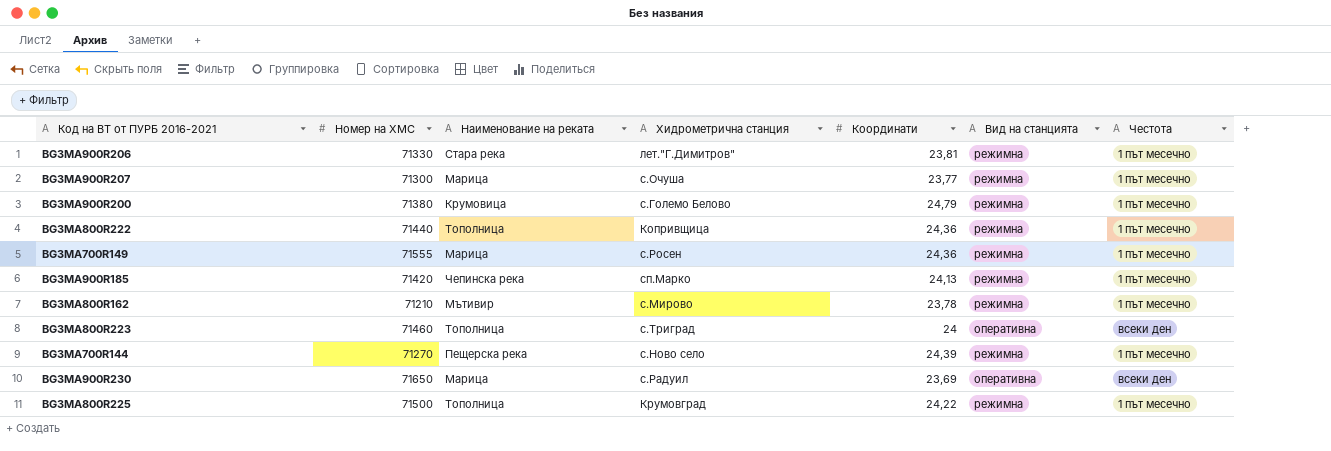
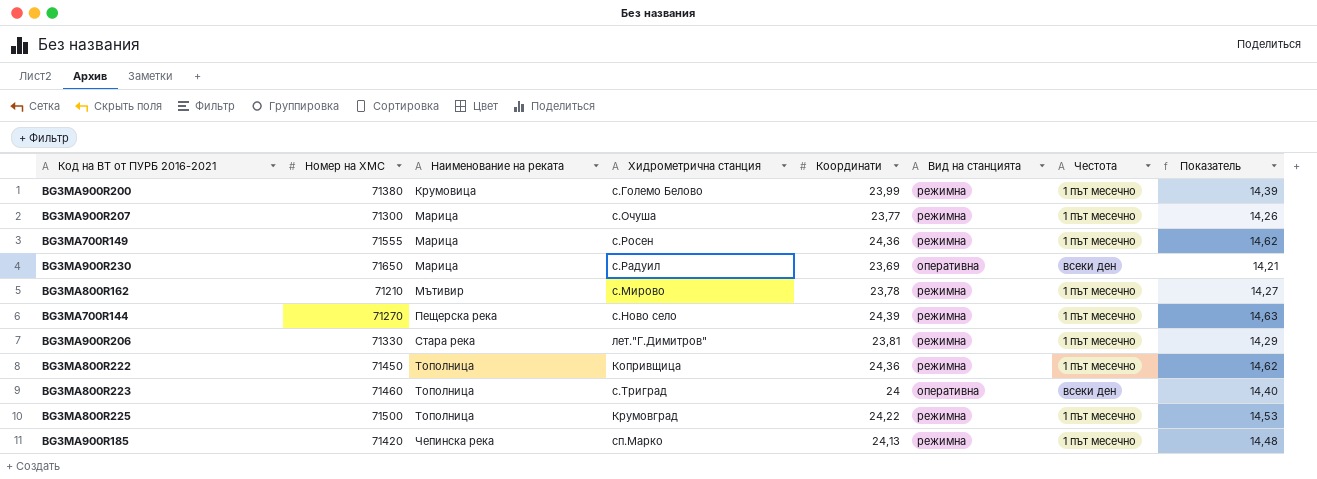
row order: none -> Наименование на реката ascending
column Показатель | formula: none -> [Координати] * 0,6
BG3MA900R200 | Координати: 24,79 -> 23,99
BG3MA800R222 | Номер на ХМС: 71440 -> 71450

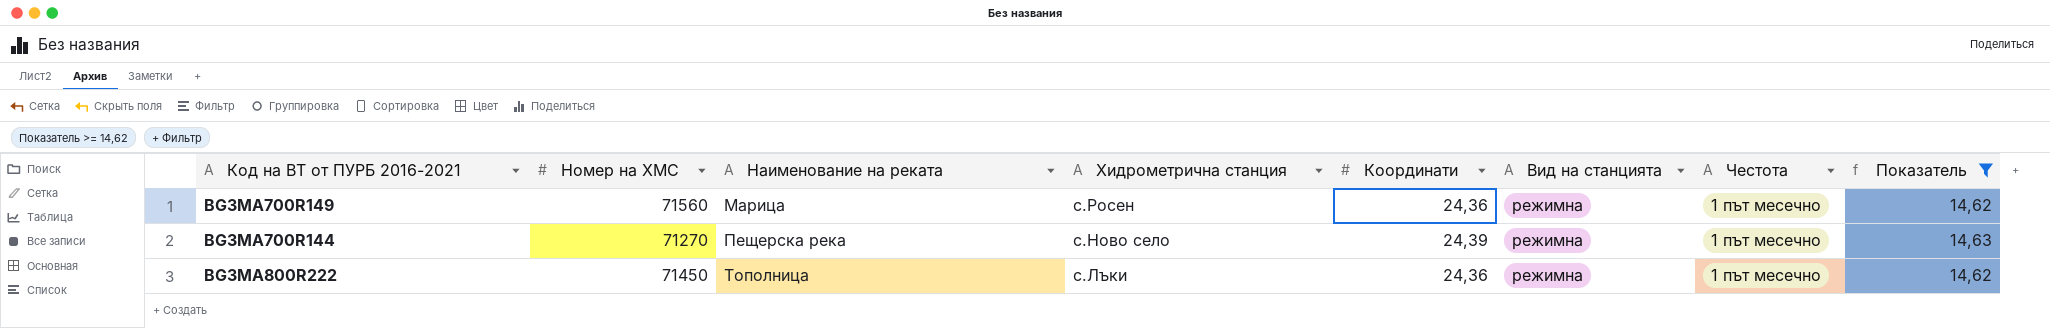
filter: none -> Показатель >= 14,62
BG3MA700R149 | Номер на ХМС: 71555 -> 71560
BG3MA800R222 | Хидрометрична станция: Копривщица -> с.Лъки

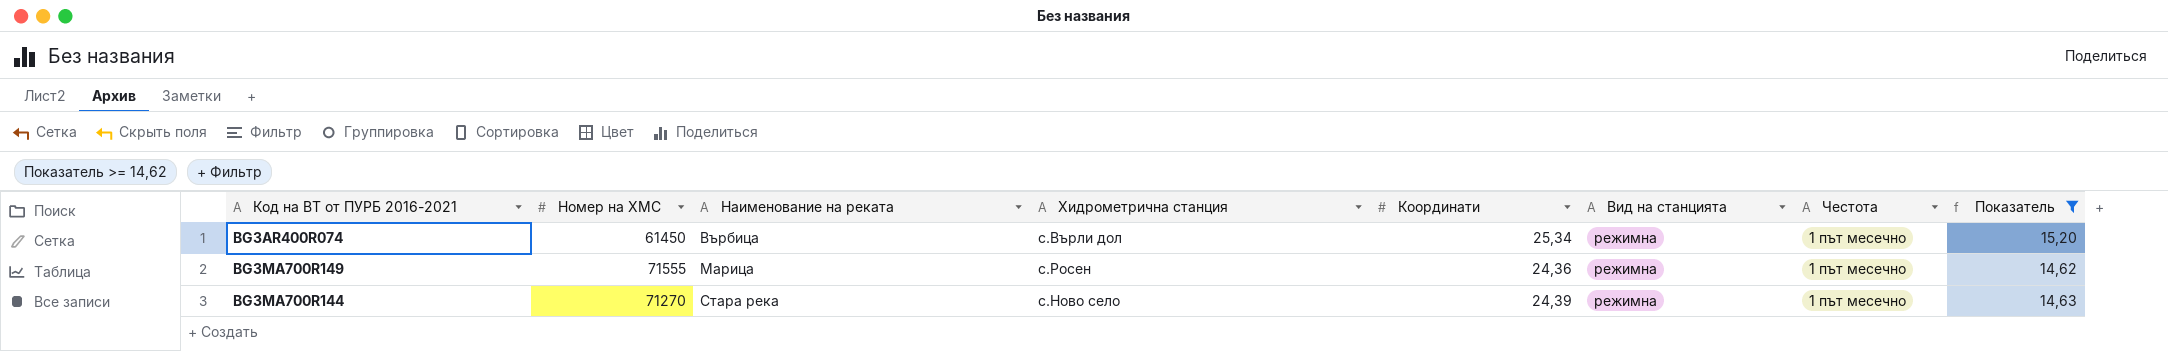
row BG3MA800R222: 71450 | Тополница | с.Лъки | 24,36 | режимна | 1 път месечно | 14,62 -> none
row BG3AR400R074: none -> 61450 | Върбица | с.Върли дол | 25,34 | режимна | 1 път месечно | 15,20
BG3MA700R149 | Номер на ХМС: 71560 -> 71555
BG3MA700R144 | Наименование на реката: Пещерска река -> Стара река

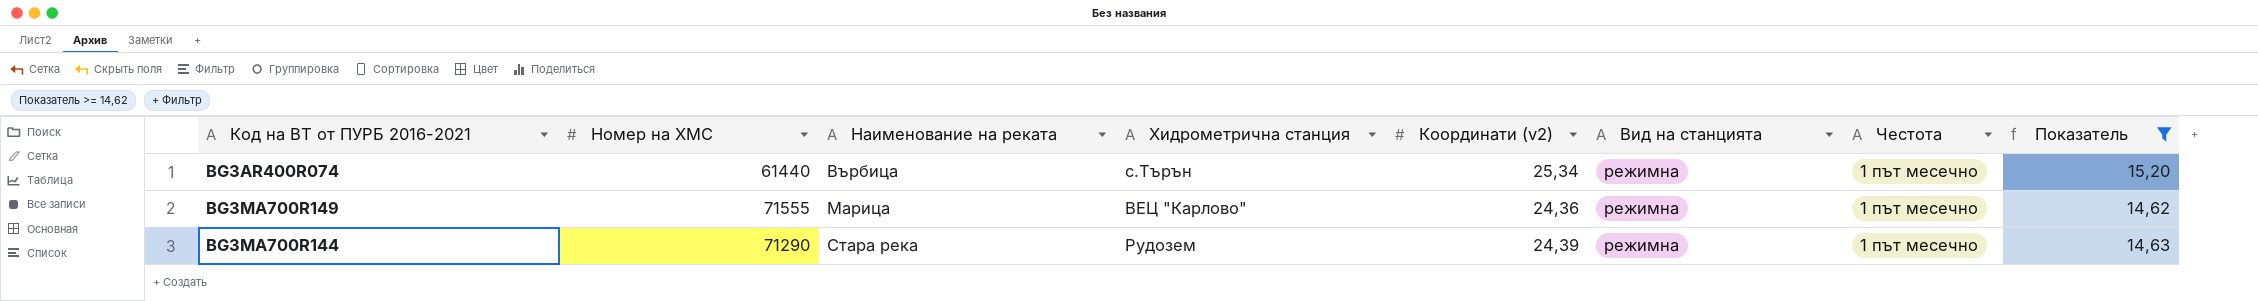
column name: Координати -> Координати (v2)
BG3AR400R074 | Номер на ХМС: 61450 -> 61440
BG3AR400R074 | Хидрометрична станция: с.Върли дол -> с.Търън
BG3MA700R149 | Хидрометрична станция: с.Росен -> ВЕЦ "Карлово"
BG3MA700R144 | Номер на ХМС: 71270 -> 71290
BG3MA700R144 | Хидрометрична станция: с.Ново село -> Рудозем

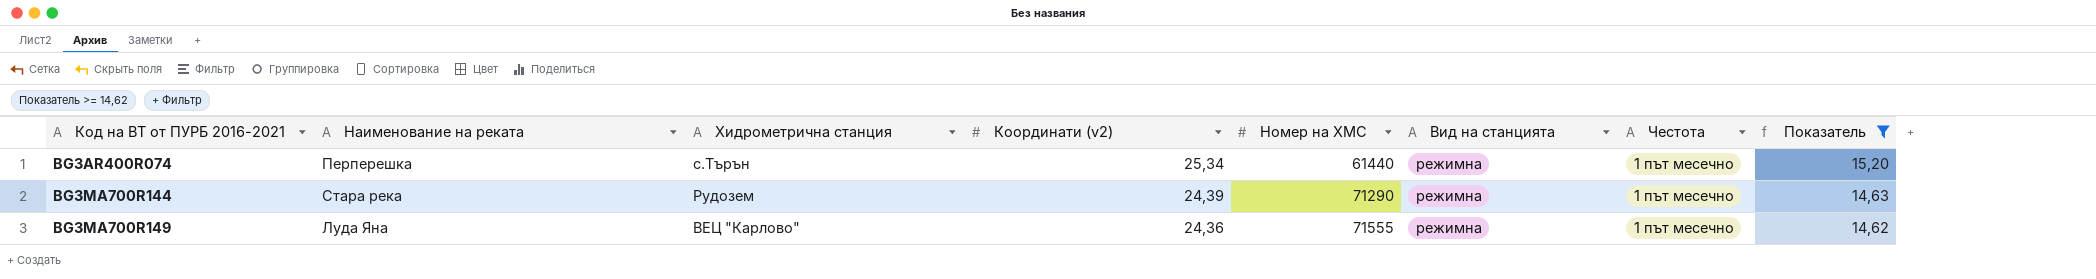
row order: Наименование на реката ascending -> Код на ВТ от ПУРБ 2016-2021 ascending
column Номер на ХМС | position: 2 -> 5
BG3AR400R074 | Наименование на реката: Върбица -> Перперешка
BG3MA700R149 | Наименование на реката: Марица -> Луда Яна

